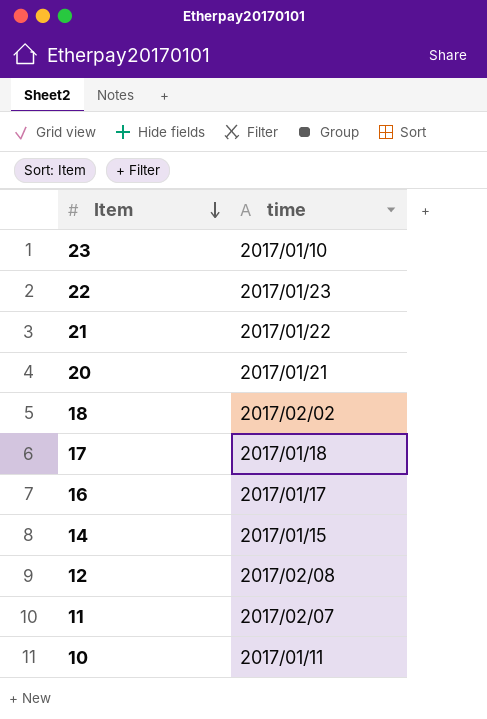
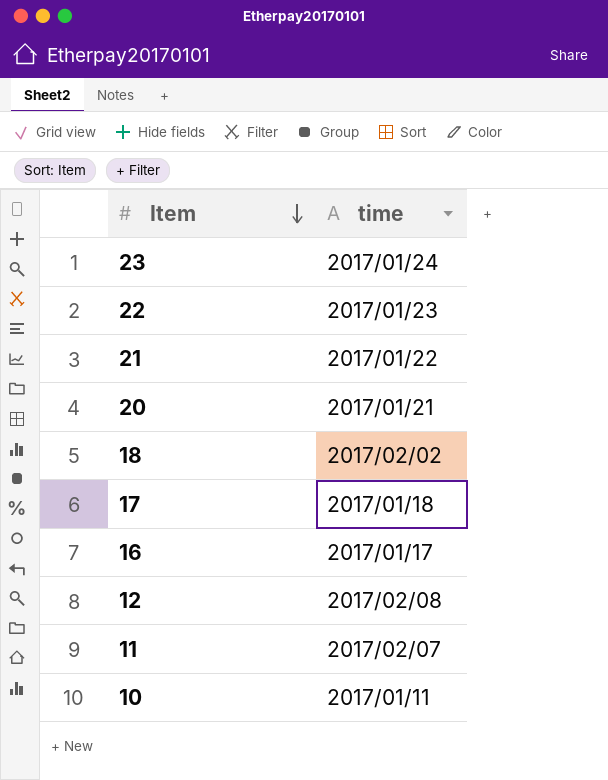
row 14: 2017/01/15 -> none
23 | time: 2017/01/10 -> 2017/01/24

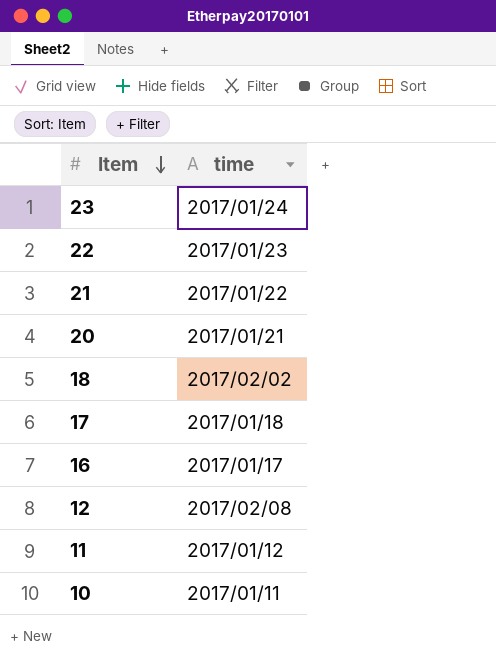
11 | time: 2017/02/07 -> 2017/01/12

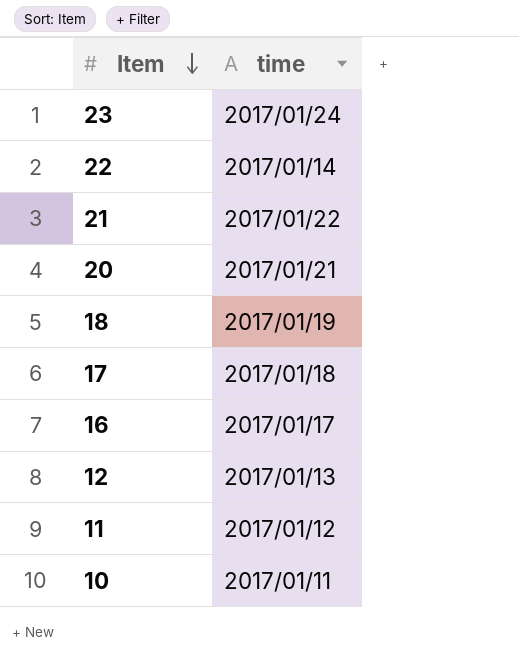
22 | time: 2017/01/23 -> 2017/01/14
18 | time: 2017/02/02 -> 2017/01/19
12 | time: 2017/02/08 -> 2017/01/13

